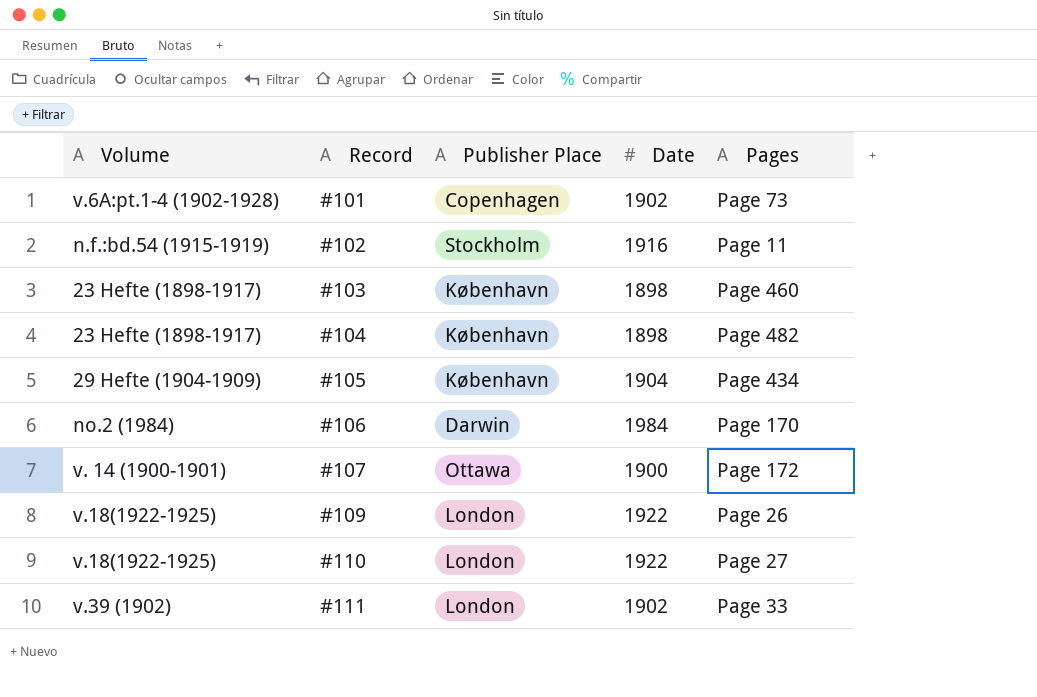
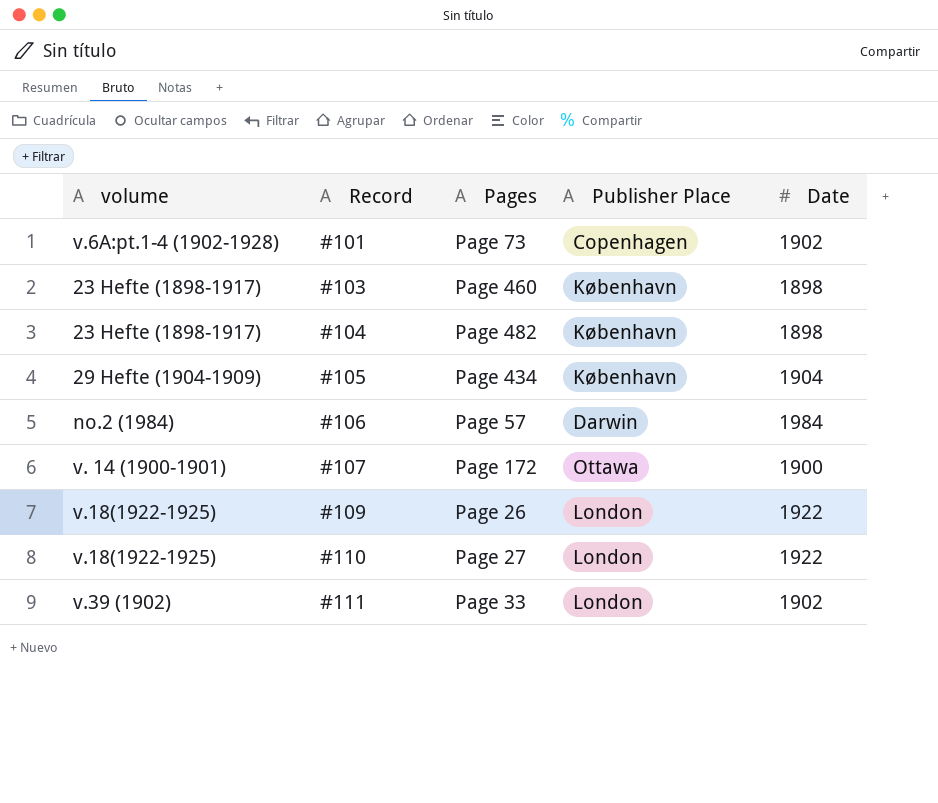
column name: Volume -> volume
column Pages | position: 5 -> 3
row #102: n.f.:bd.54 (1915-1919) | Stockholm | 1916 | Page 11 -> none
#106 | Pages: Page 170 -> Page 57

